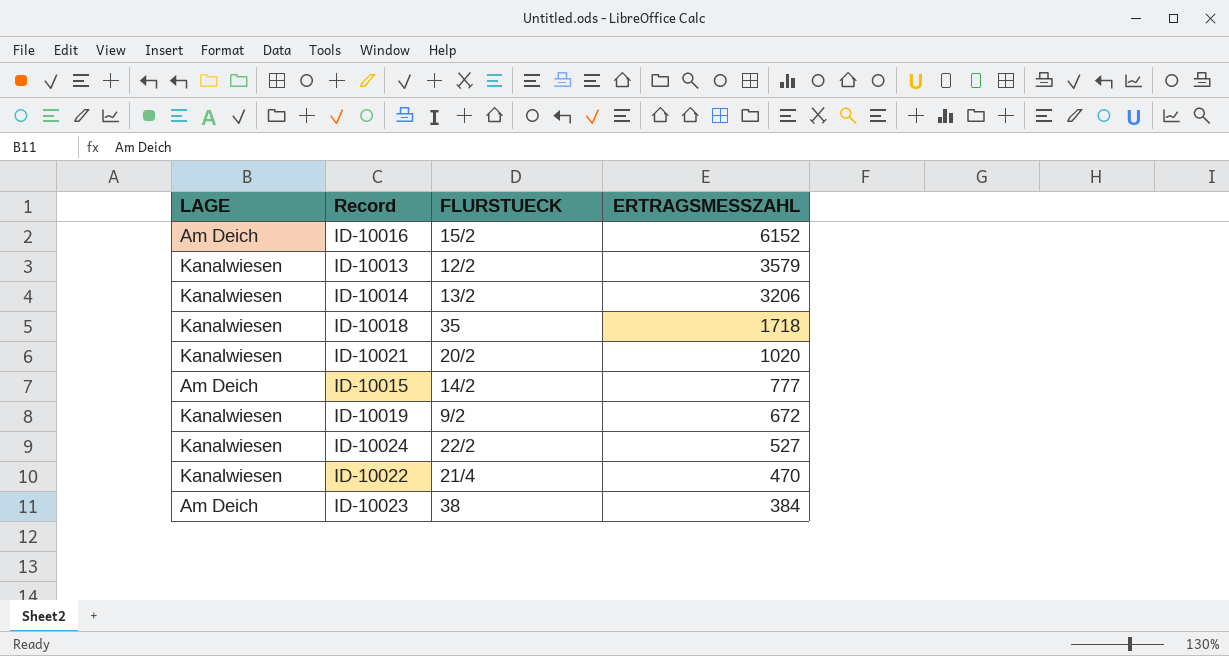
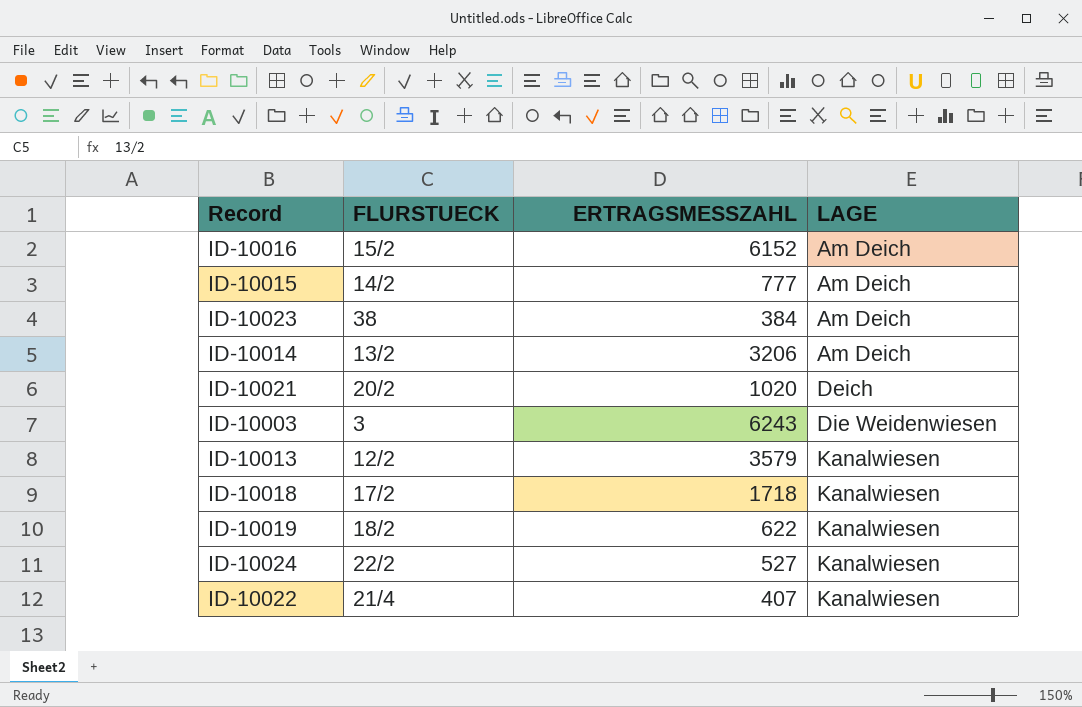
row order: ERTRAGSMESSZAHL descending -> LAGE ascending
column LAGE | position: 1 -> 4
ID-10014 | LAGE: Kanalwiesen -> Am Deich
ID-10021 | LAGE: Kanalwiesen -> Deich
row ID-10003: none -> 3 | 6243 | Die Weidenwiesen
ID-10018 | FLURSTUECK: 35 -> 17/2
ID-10019 | FLURSTUECK: 9/2 -> 18/2
ID-10019 | ERTRAGSMESSZAHL: 672 -> 622
ID-10022 | ERTRAGSMESSZAHL: 470 -> 407

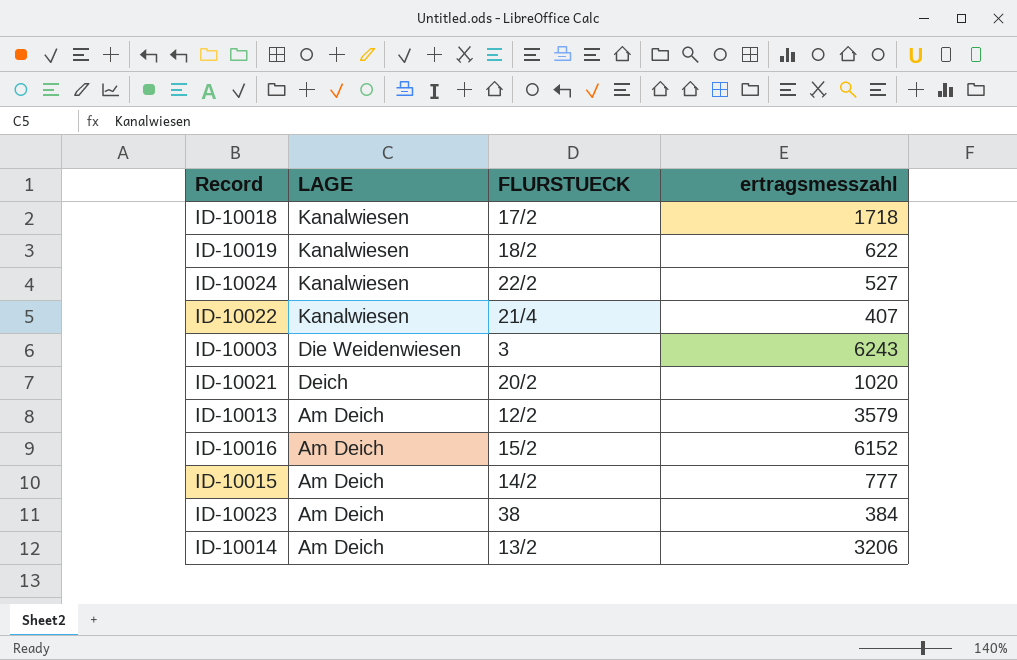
row order: LAGE ascending -> LAGE descending
column LAGE | position: 4 -> 2
column name: ERTRAGSMESSZAHL -> ertragsmesszahl
ID-10013 | LAGE: Kanalwiesen -> Am Deich

